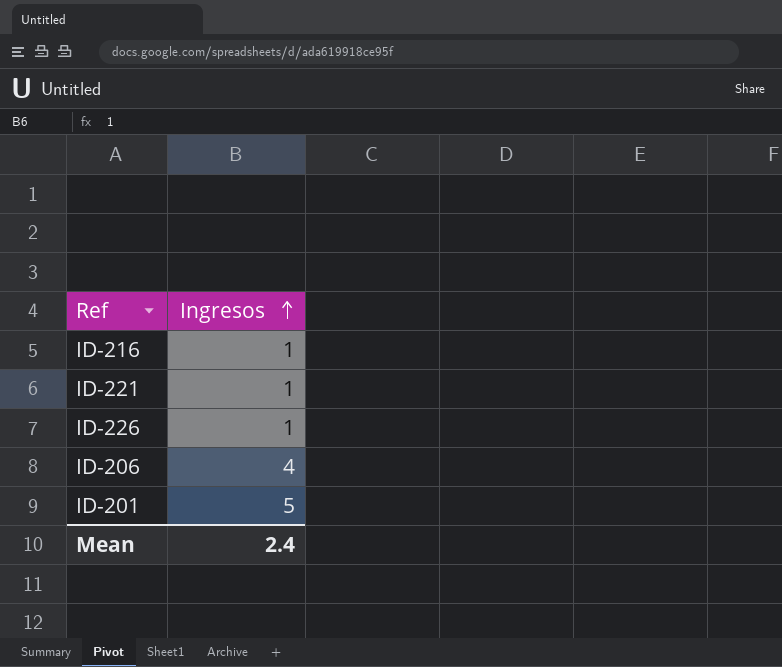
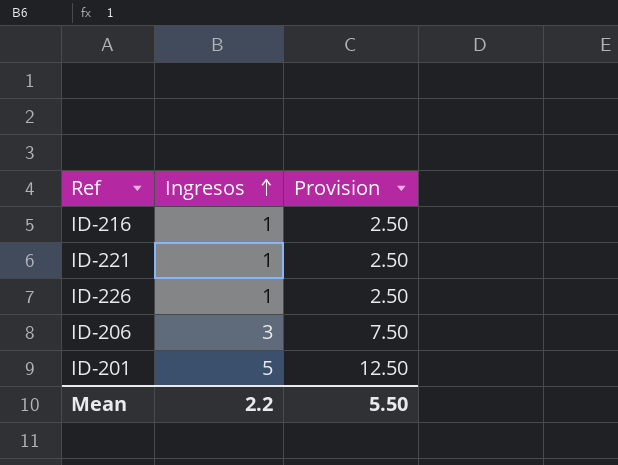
column Provision | formula: none -> [Ingresos] * 2.5
ID-206 | Ingresos: 4 -> 3
Mean | Ingresos: 2.4 -> 2.2

